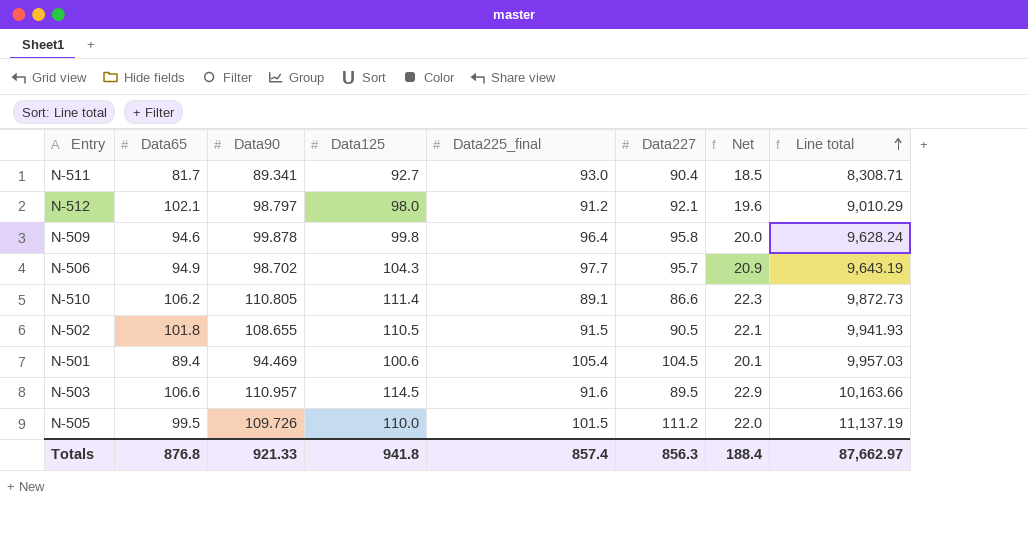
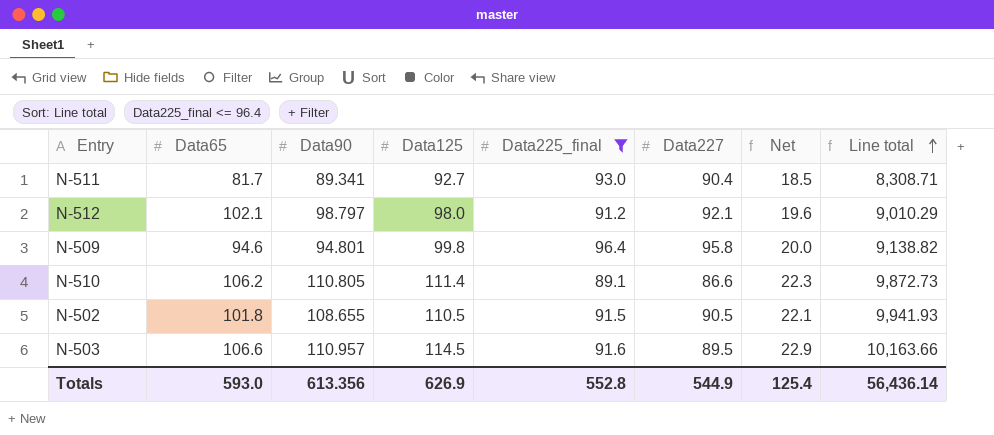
filter: none -> Data225_final <= 96.4
N-509 | Data90: 99.878 -> 94.801
N-509 | Line total: 9,628.24 -> 9,138.82
Totals | Data65: 876.8 -> 593.0
Totals | Data90: 921.33 -> 613.356
Totals | Data125: 941.8 -> 626.9
Totals | Data225_final: 857.4 -> 552.8
Totals | Data227: 856.3 -> 544.9
Totals | Net: 188.4 -> 125.4
Totals | Line total: 87,662.97 -> 56,436.14

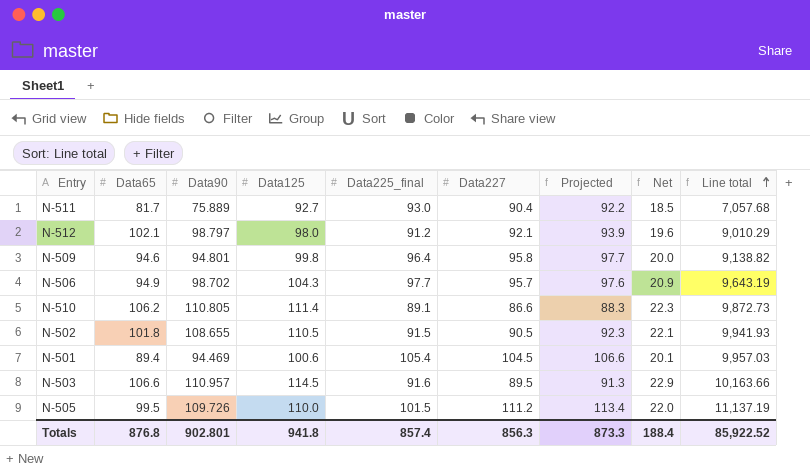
filter: Data225_final <= 96.4 -> none
column Projected | formula: none -> [Data227] * 1.02
N-511 | Data90: 89.341 -> 75.889
N-511 | Line total: 8,308.71 -> 7,057.68
Totals | Data65: 593.0 -> 876.8
Totals | Data90: 613.356 -> 902.801
Totals | Data125: 626.9 -> 941.8
Totals | Data225_final: 552.8 -> 857.4
Totals | Data227: 544.9 -> 856.3
Totals | Net: 125.4 -> 188.4
Totals | Line total: 56,436.14 -> 85,922.52

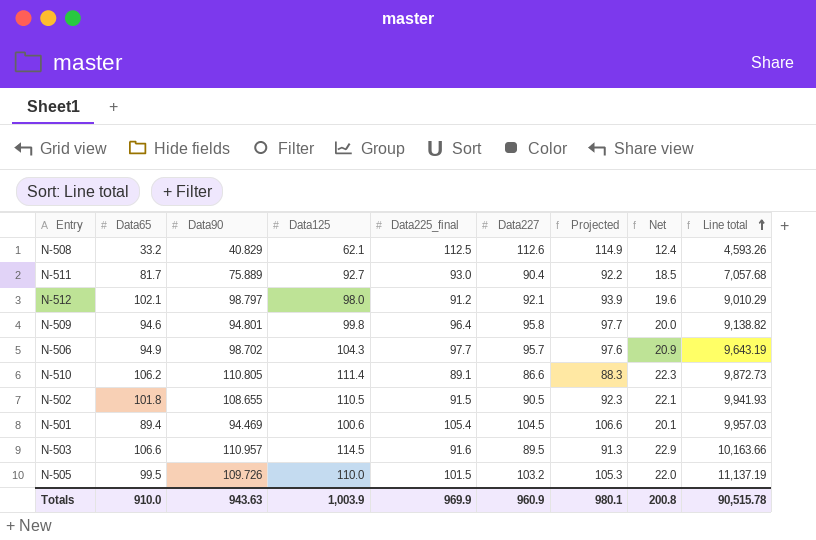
row N-508: none -> 33.2 | 40.829 | 62.1 | 112.5 | 112.6 | 114.9 | 12.4 | 4,593.26
N-505 | Data227: 111.2 -> 103.2
N-505 | Projected: 113.4 -> 105.3
Totals | Data65: 876.8 -> 910.0
Totals | Data90: 902.801 -> 943.63
Totals | Data125: 941.8 -> 1,003.9
Totals | Data225_final: 857.4 -> 969.9
Totals | Data227: 856.3 -> 960.9
Totals | Projected: 873.3 -> 980.1
Totals | Net: 188.4 -> 200.8
Totals | Line total: 85,922.52 -> 90,515.78

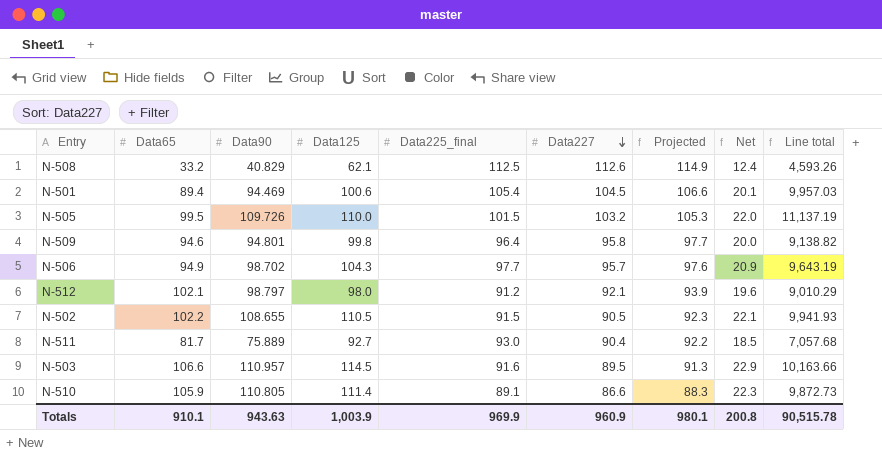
row order: Line total ascending -> Data227 descending
N-502 | Data65: 101.8 -> 102.2
N-510 | Data65: 106.2 -> 105.9
Totals | Data65: 910.0 -> 910.1

